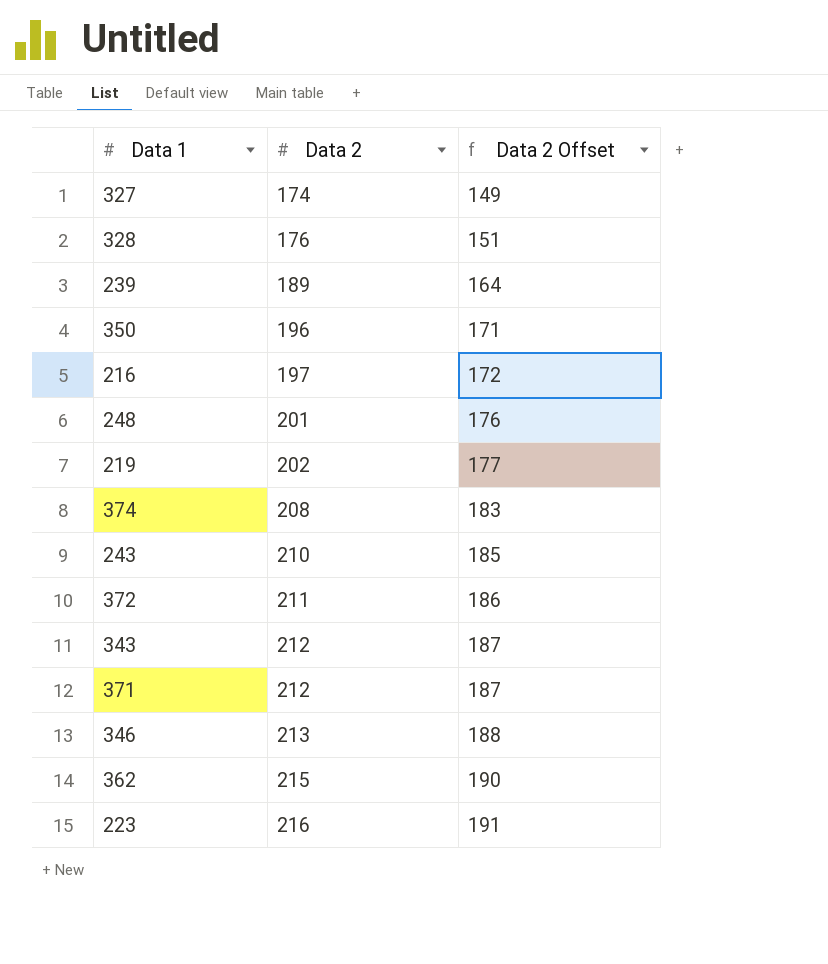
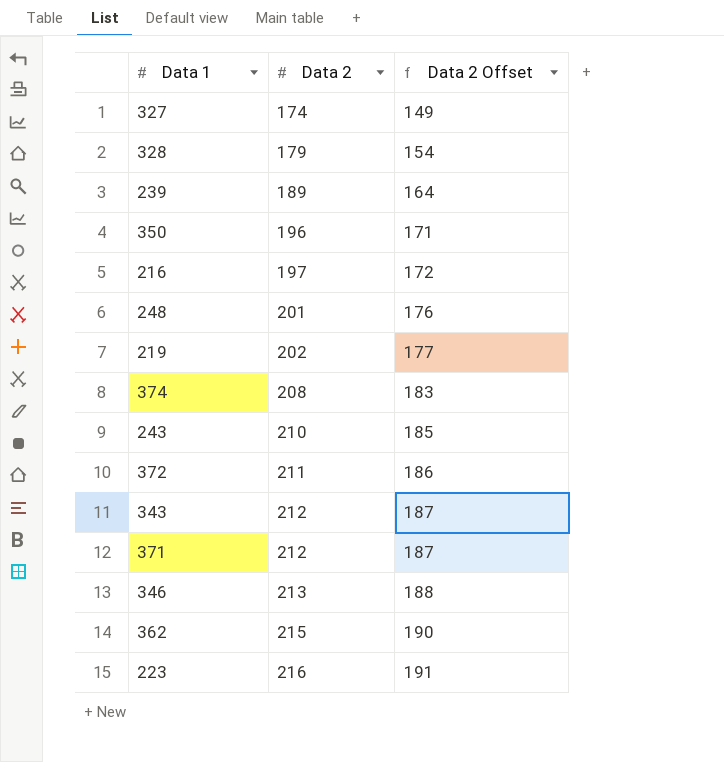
328 | Data 2: 176 -> 179
328 | Data 2 Offset: 151 -> 154

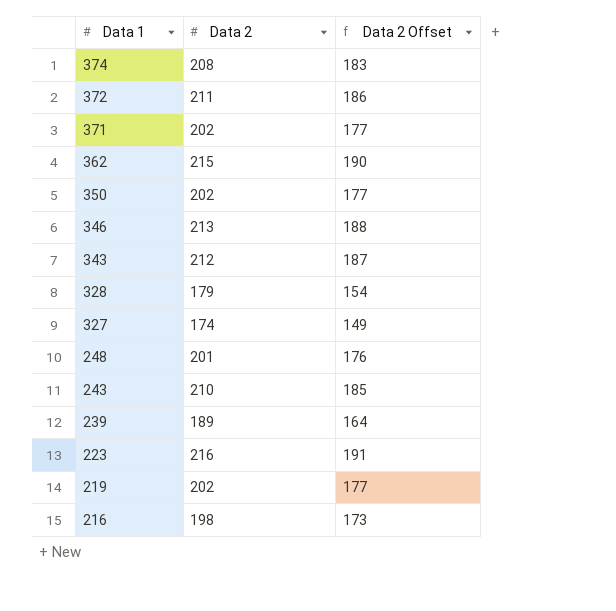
row order: Data 2 ascending -> Data 1 descending
371 | Data 2: 212 -> 202
371 | Data 2 Offset: 187 -> 177
350 | Data 2: 196 -> 202
350 | Data 2 Offset: 171 -> 177
216 | Data 2: 197 -> 198
216 | Data 2 Offset: 172 -> 173

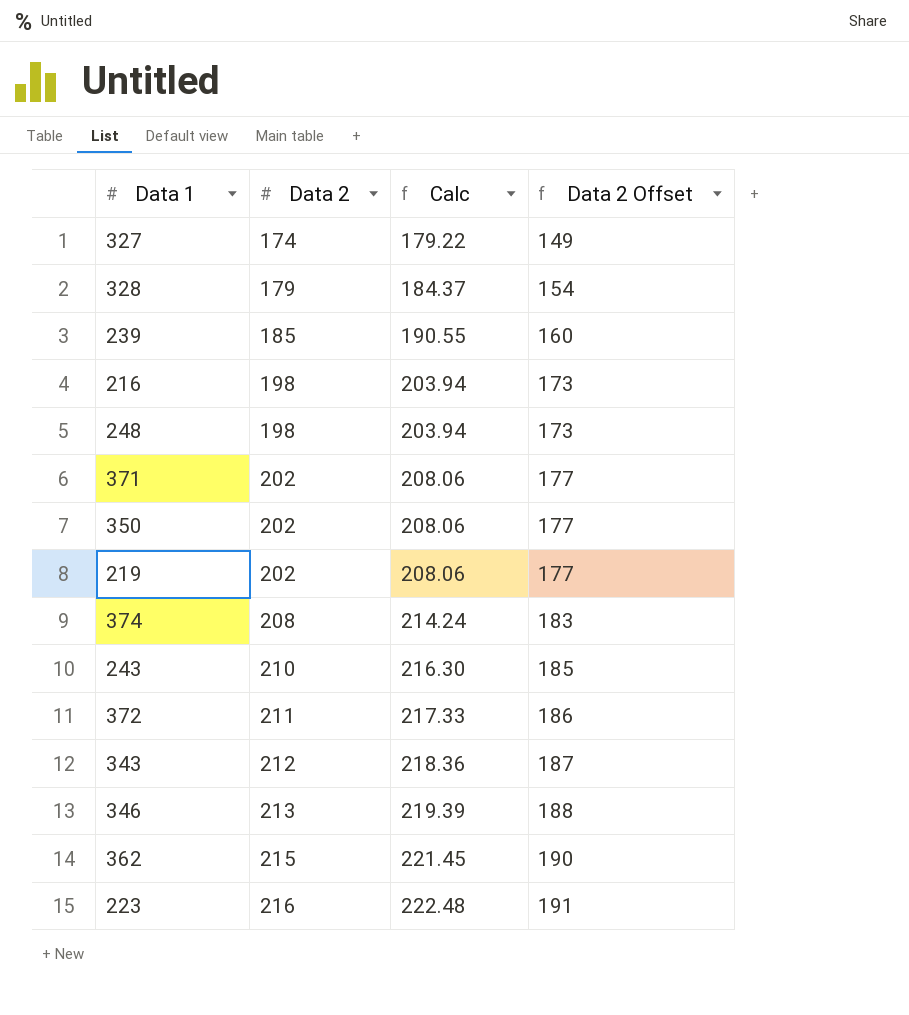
row order: Data 1 descending -> Data 2 ascending
column Calc | formula: none -> [Data 2] * 1.03
239 | Data 2: 189 -> 185
239 | Data 2 Offset: 164 -> 160
248 | Data 2: 201 -> 198
248 | Data 2 Offset: 176 -> 173

